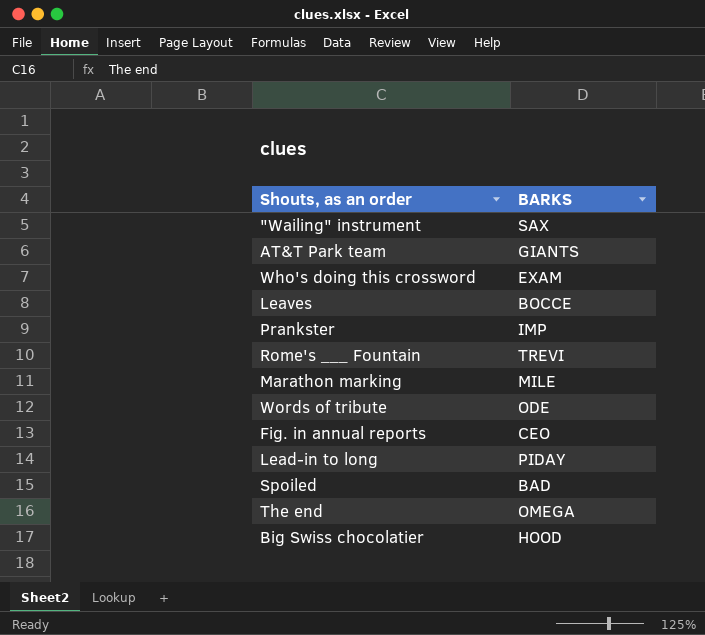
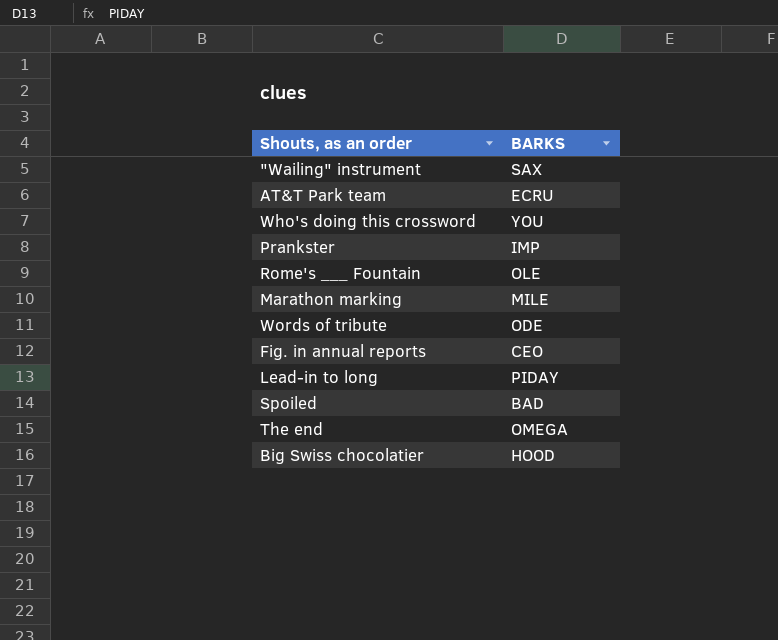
row Leaves: BOCCE -> none
AT&T Park team | BARKS: GIANTS -> ECRU
Who's doing this crossword | BARKS: EXAM -> YOU
Rome's ___ Fountain | BARKS: TREVI -> OLE

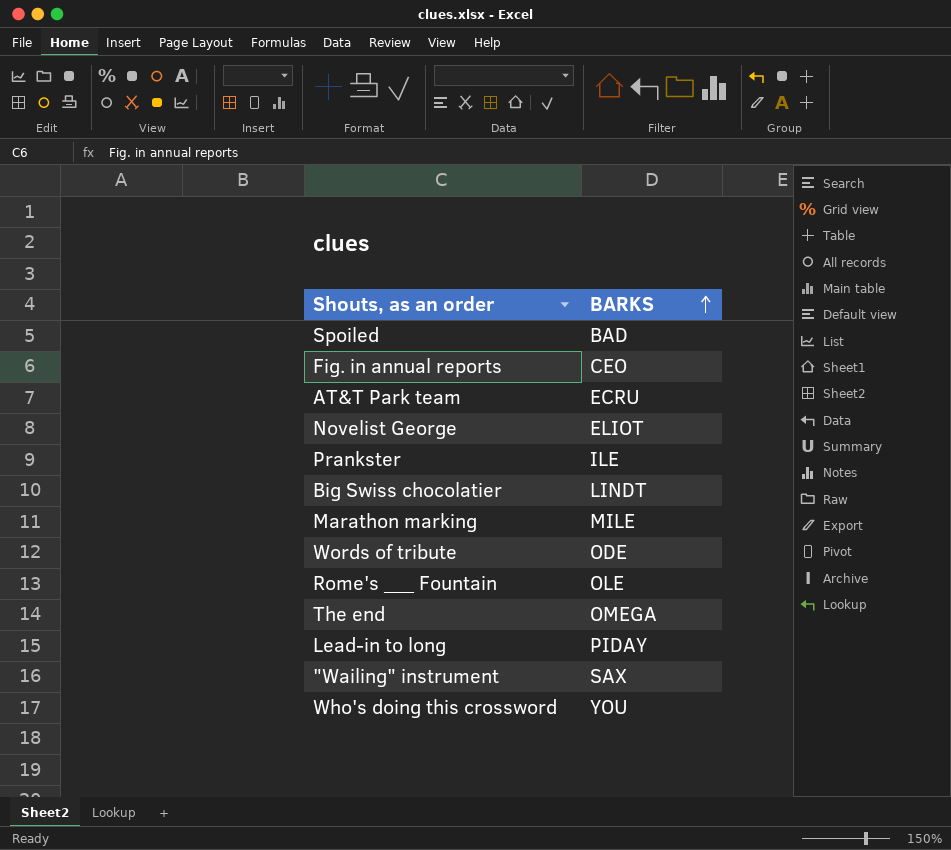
row order: none -> BARKS ascending
row Novelist George: none -> ELIOT
Prankster | BARKS: IMP -> ILE
Big Swiss chocolatier | BARKS: HOOD -> LINDT

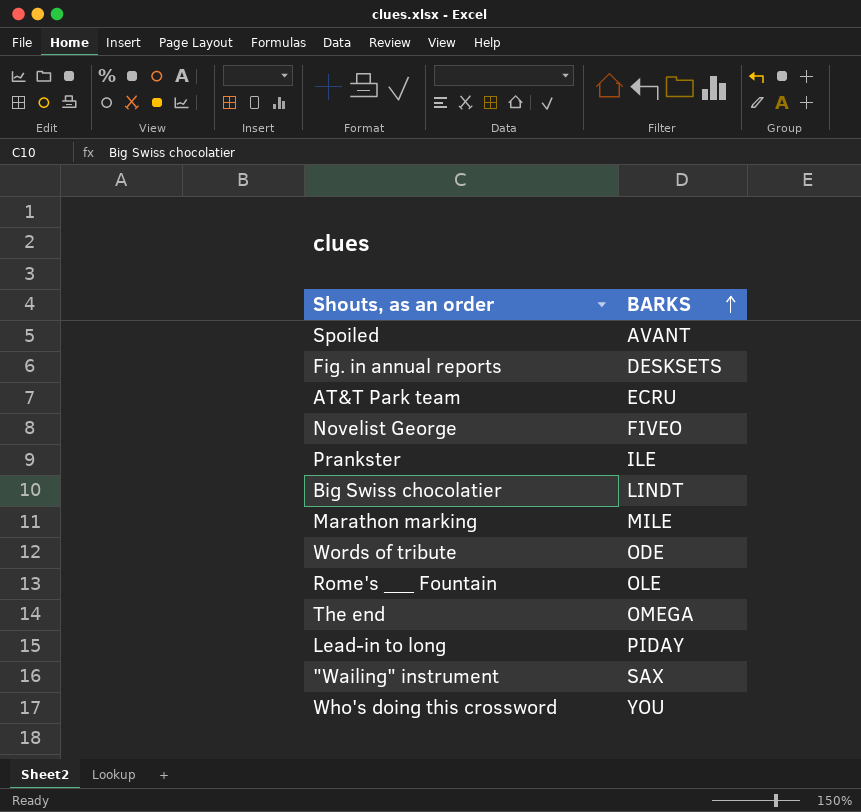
Spoiled | BARKS: BAD -> AVANT
Fig. in annual reports | BARKS: CEO -> DESKSETS
Novelist George | BARKS: ELIOT -> FIVEO

